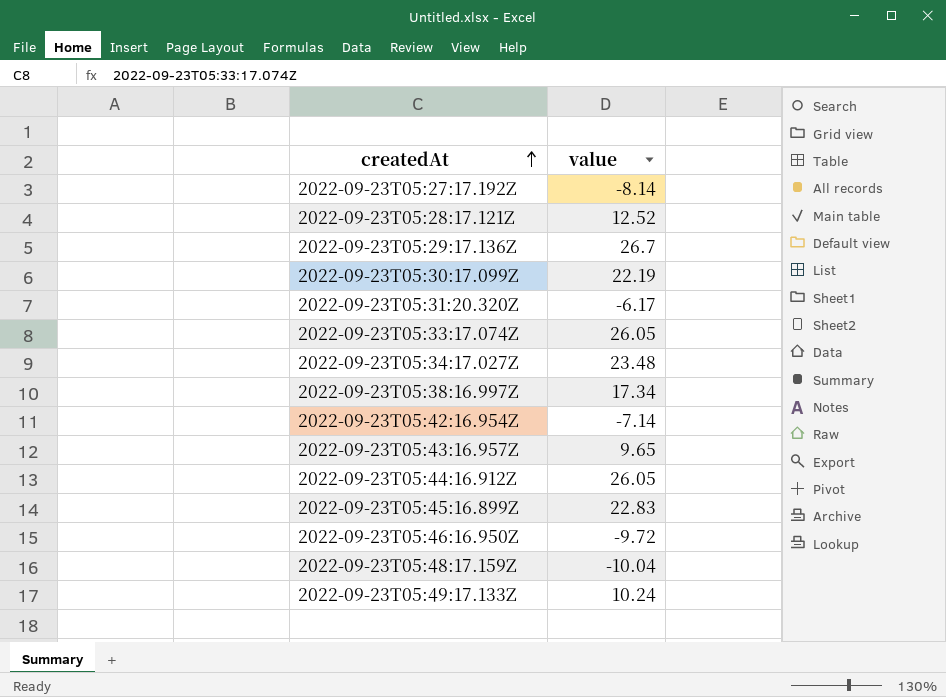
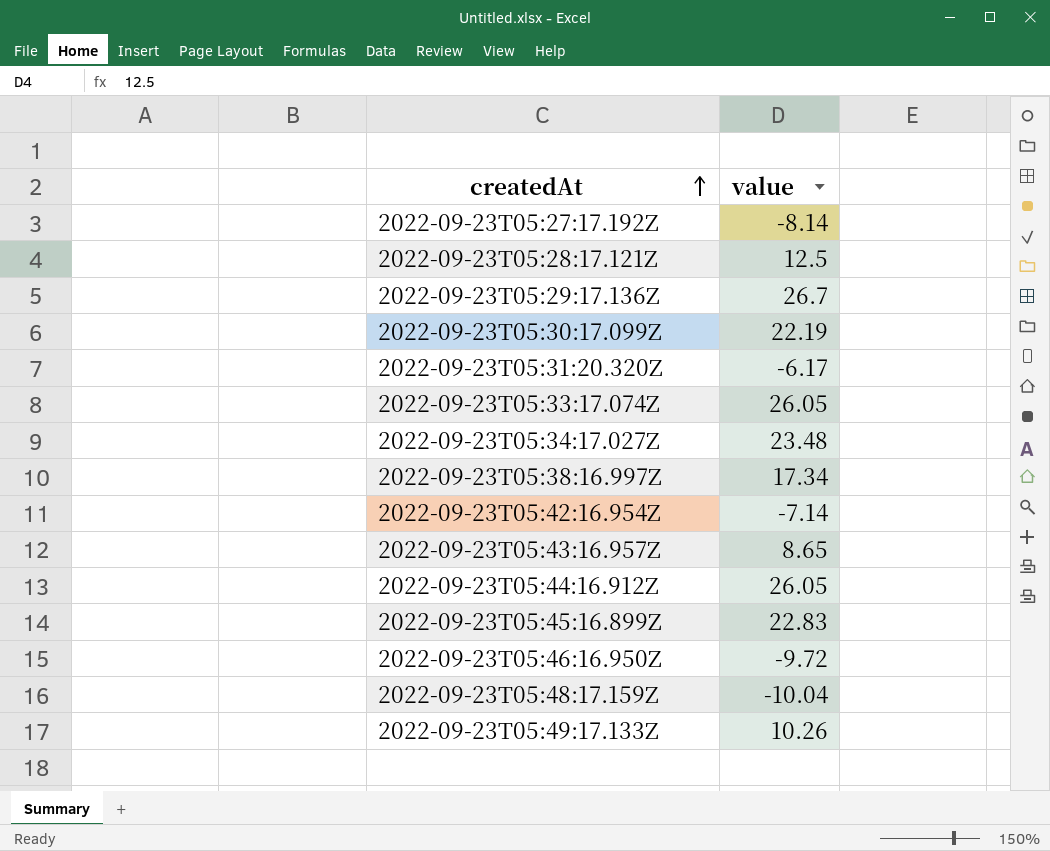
2022-09-23T05:28:17.121Z | value: 12.52 -> 12.5
2022-09-23T05:43:16.957Z | value: 9.65 -> 8.65
2022-09-23T05:49:17.133Z | value: 10.24 -> 10.26

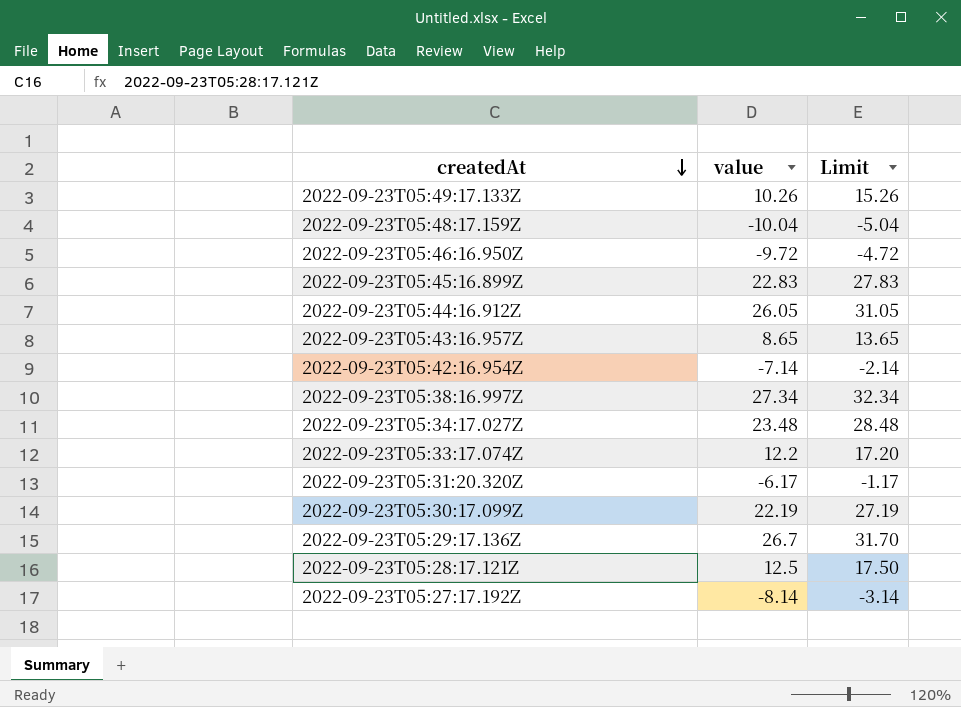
row order: createdAt ascending -> createdAt descending
column Limit | formula: none -> [value] + 5
2022-09-23T05:38:16.997Z | value: 17.34 -> 27.34
2022-09-23T05:33:17.074Z | value: 26.05 -> 12.2

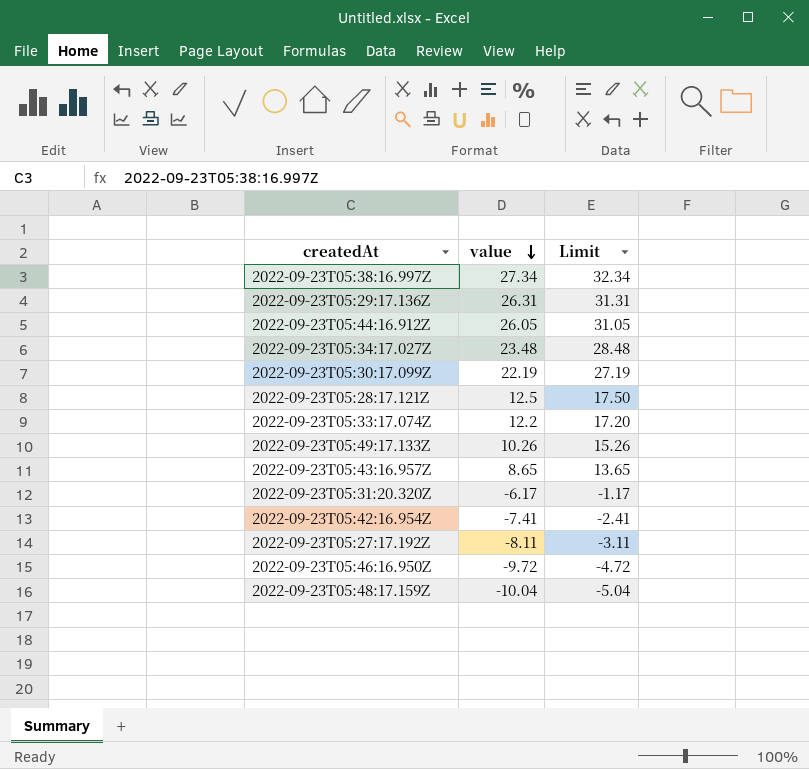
row order: createdAt descending -> value descending
row 2022-09-23T05:45:16.899Z: 22.83 | 27.83 -> none
2022-09-23T05:29:17.136Z | value: 26.7 -> 26.31
2022-09-23T05:29:17.136Z | Limit: 31.70 -> 31.31
2022-09-23T05:42:16.954Z | value: -7.14 -> -7.41
2022-09-23T05:42:16.954Z | Limit: -2.14 -> -2.41
2022-09-23T05:27:17.192Z | value: -8.14 -> -8.11
2022-09-23T05:27:17.192Z | Limit: -3.14 -> -3.11

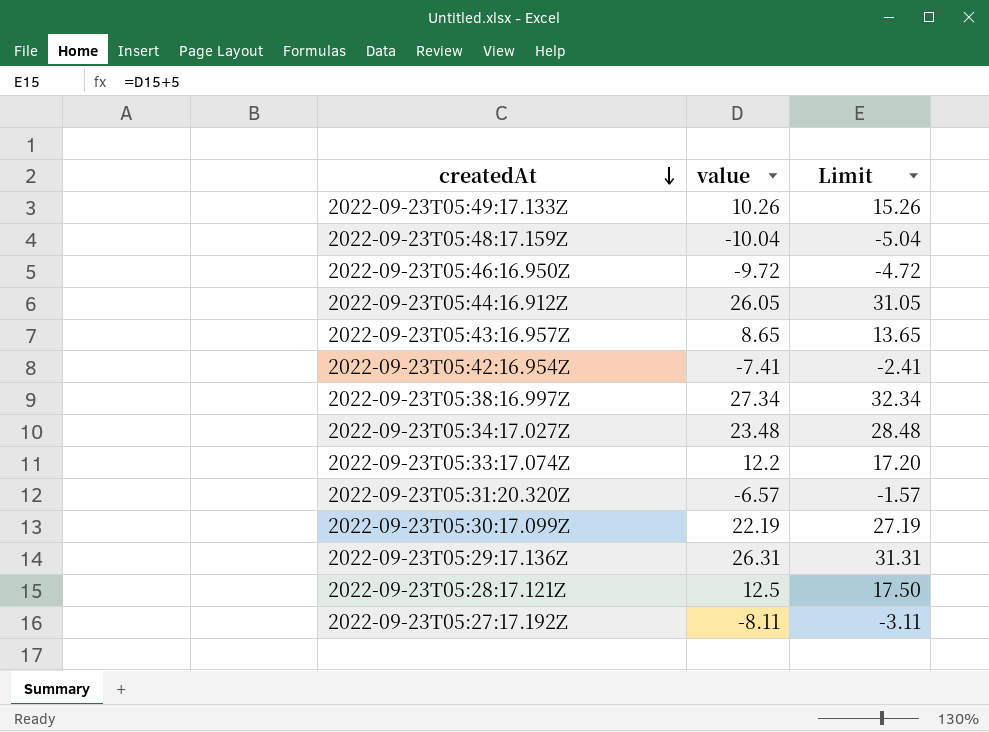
row order: value descending -> createdAt descending
2022-09-23T05:31:20.320Z | value: -6.17 -> -6.57
2022-09-23T05:31:20.320Z | Limit: -1.17 -> -1.57

